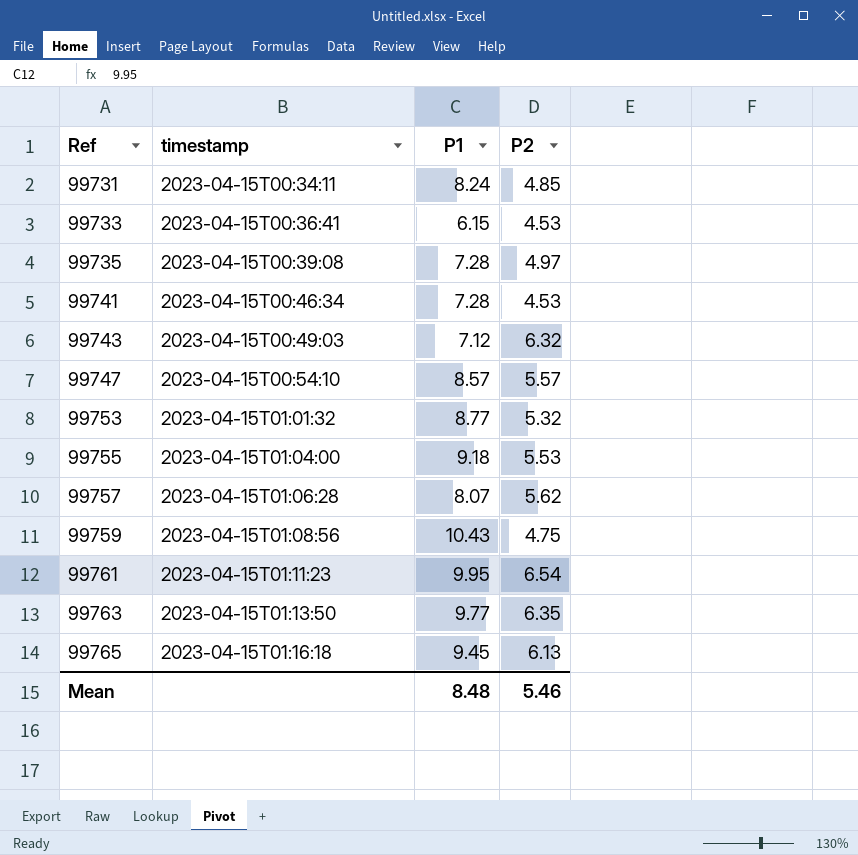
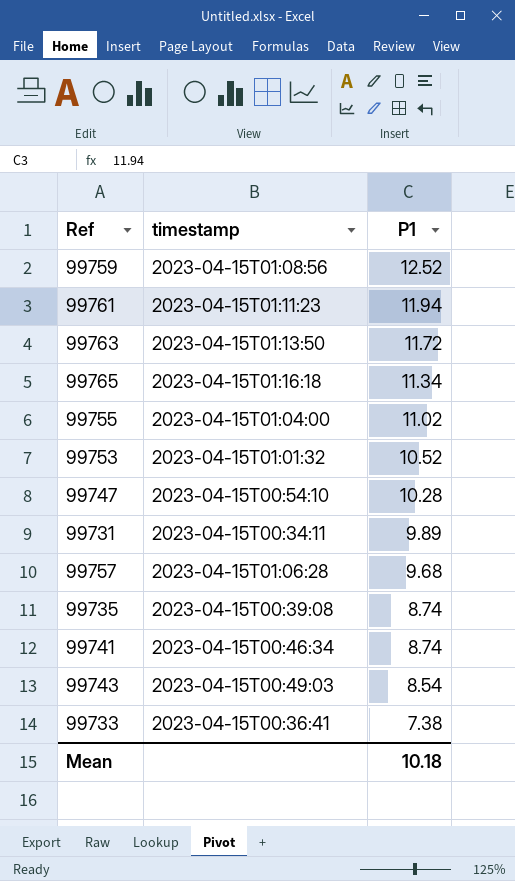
row order: Ref ascending -> P1 descending
column P2 | position: 4 -> none
99759 | P1: 10.43 -> 12.52
99761 | P1: 9.95 -> 11.94
99763 | P1: 9.77 -> 11.72
99765 | P1: 9.45 -> 11.34
99755 | P1: 9.18 -> 11.02
99753 | P1: 8.77 -> 10.52
99747 | P1: 8.57 -> 10.28
99731 | P1: 8.24 -> 9.89
99757 | P1: 8.07 -> 9.68
99735 | P1: 7.28 -> 8.74
99741 | P1: 7.28 -> 8.74
99743 | P1: 7.12 -> 8.54
99733 | P1: 6.15 -> 7.38
Mean | P1: 8.48 -> 10.18

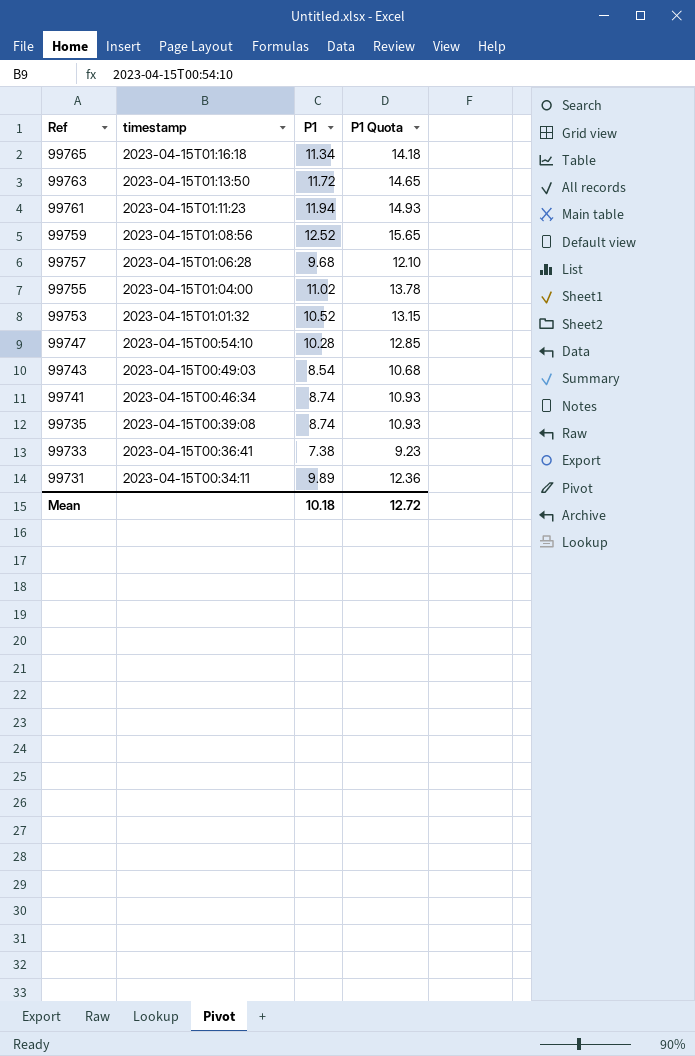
row order: P1 descending -> Ref descending
column P1 Quota | formula: none -> [P1] * 1.25

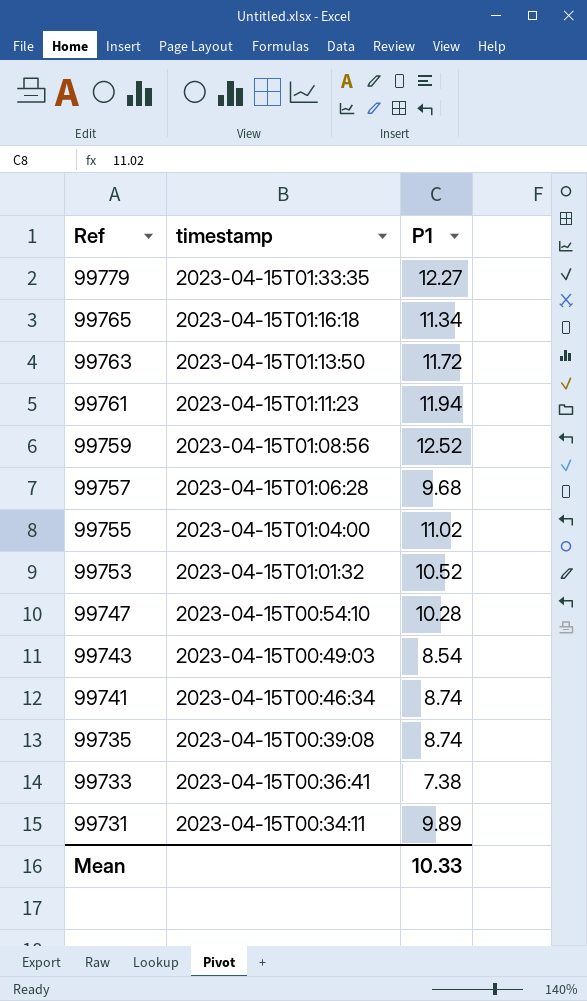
column P1 Quota | formula: [P1] * 1.25 -> none
row 99779: none -> 2023-04-15T01:33:35 | 12.27
Mean | P1: 10.18 -> 10.33

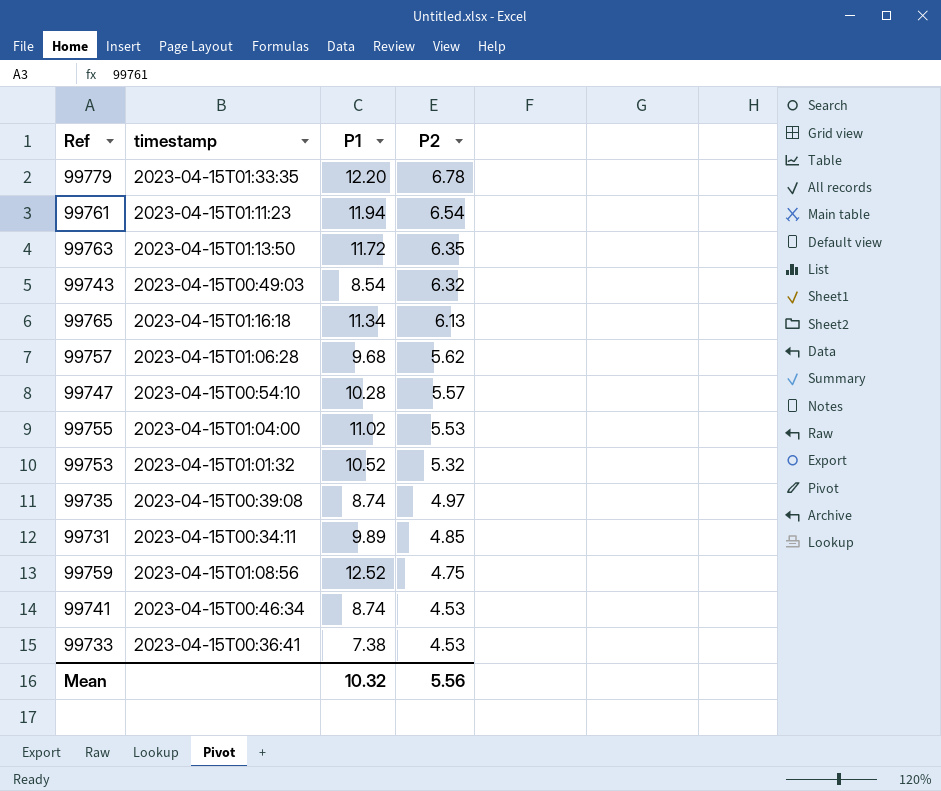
row order: Ref descending -> P2 descending
column P2 | position: none -> 4
99779 | P1: 12.27 -> 12.20
Mean | P1: 10.33 -> 10.32

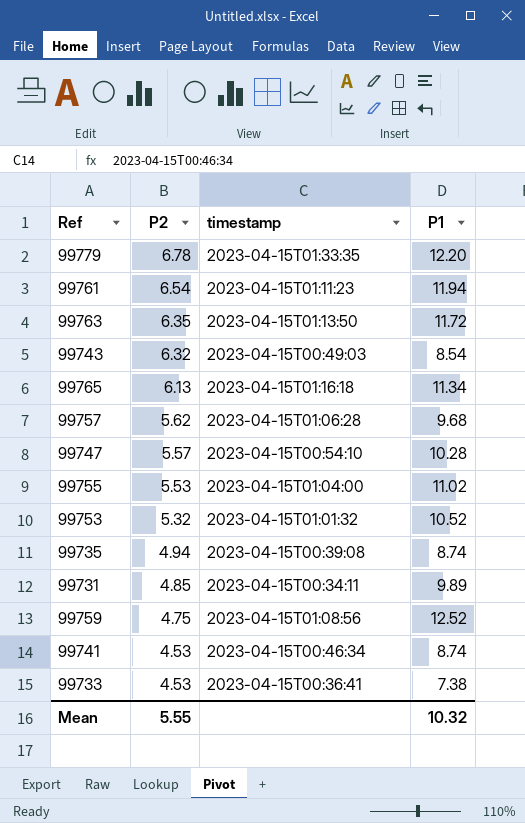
column P2 | position: 4 -> 2
99735 | P2: 4.97 -> 4.94
Mean | P2: 5.56 -> 5.55

